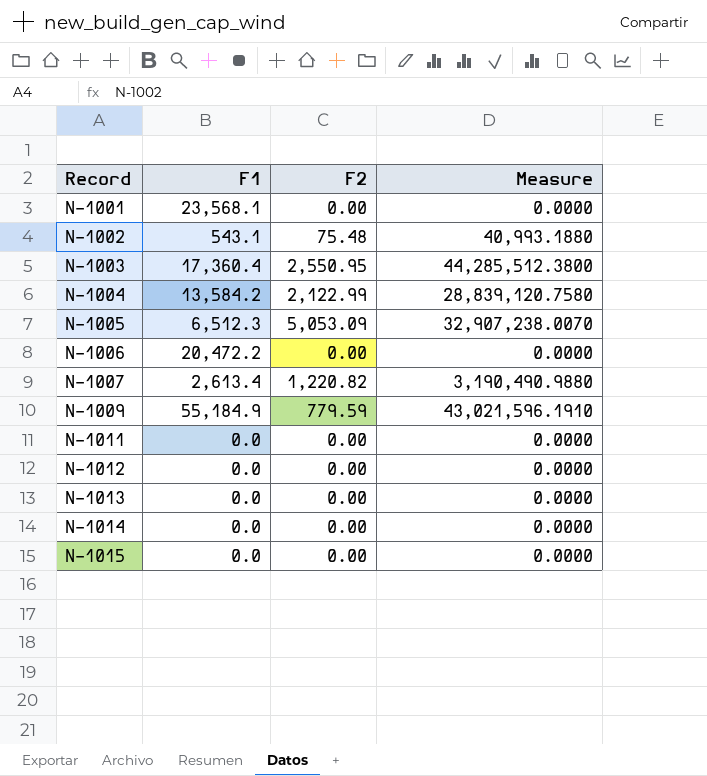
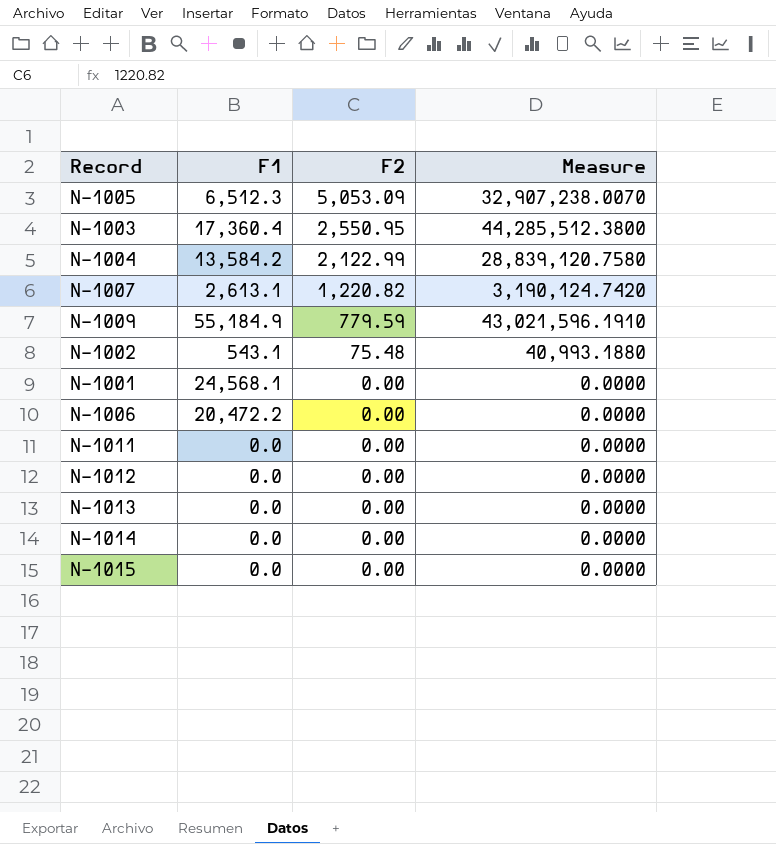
row order: Record ascending -> F2 descending
N-1007 | F1: 2,613.4 -> 2,613.1
N-1007 | Measure: 3,190,490.9880 -> 3,190,124.7420
N-1001 | F1: 23,568.1 -> 24,568.1

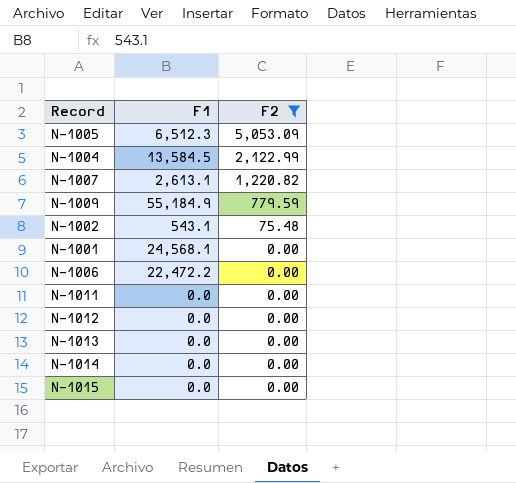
filter: none -> F2 != 2,550.95
column Measure | formula: [F1] * [F2] -> none
N-1004 | F1: 13,584.2 -> 13,584.5
N-1006 | F1: 20,472.2 -> 22,472.2

